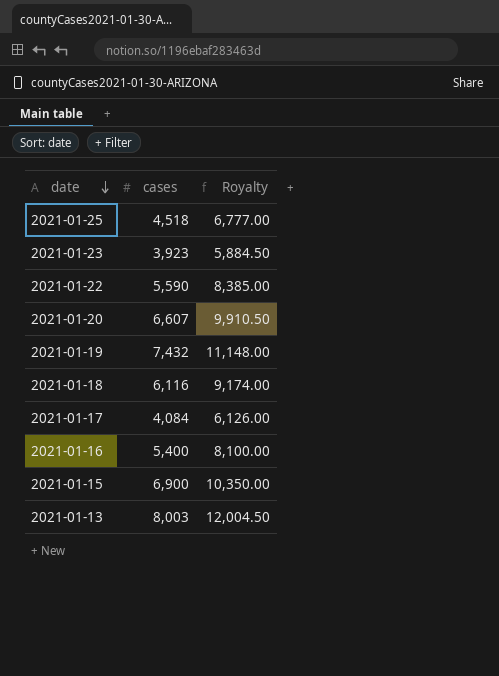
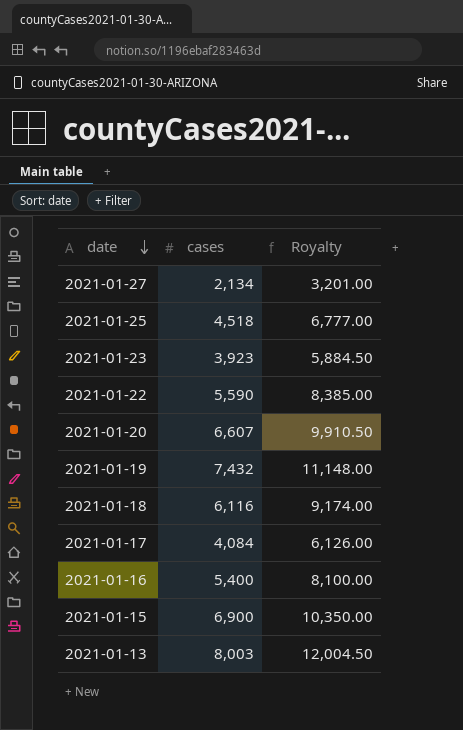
row 2021-01-27: none -> 2,134 | 3,201.00

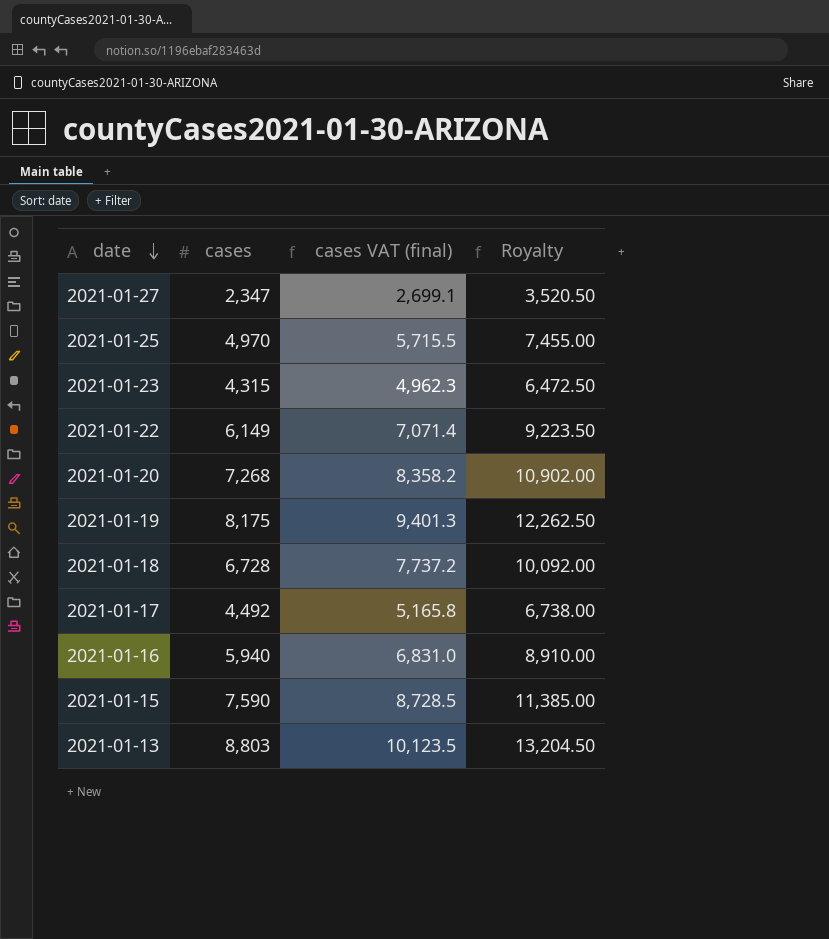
column cases VAT (final) | formula: none -> [cases] * 1.15
2021-01-27 | cases: 2,134 -> 2,347
2021-01-27 | Royalty: 3,201.00 -> 3,520.50
2021-01-25 | cases: 4,518 -> 4,970
2021-01-25 | Royalty: 6,777.00 -> 7,455.00
2021-01-23 | cases: 3,923 -> 4,315
2021-01-23 | Royalty: 5,884.50 -> 6,472.50
2021-01-22 | cases: 5,590 -> 6,149
2021-01-22 | Royalty: 8,385.00 -> 9,223.50
2021-01-20 | cases: 6,607 -> 7,268
2021-01-20 | Royalty: 9,910.50 -> 10,902.00
2021-01-19 | cases: 7,432 -> 8,175
2021-01-19 | Royalty: 11,148.00 -> 12,262.50
2021-01-18 | cases: 6,116 -> 6,728
2021-01-18 | Royalty: 9,174.00 -> 10,092.00
2021-01-17 | cases: 4,084 -> 4,492
2021-01-17 | Royalty: 6,126.00 -> 6,738.00
2021-01-16 | cases: 5,400 -> 5,940
2021-01-16 | Royalty: 8,100.00 -> 8,910.00
2021-01-15 | cases: 6,900 -> 7,590
2021-01-15 | Royalty: 10,350.00 -> 11,385.00
2021-01-13 | cases: 8,003 -> 8,803
2021-01-13 | Royalty: 12,004.50 -> 13,204.50

